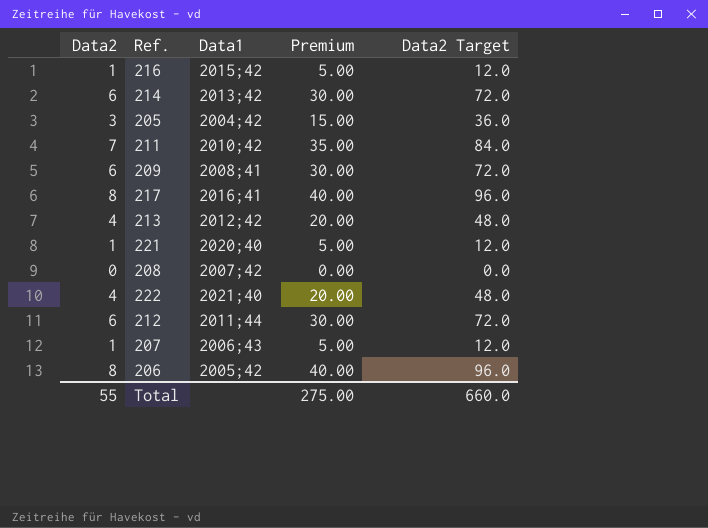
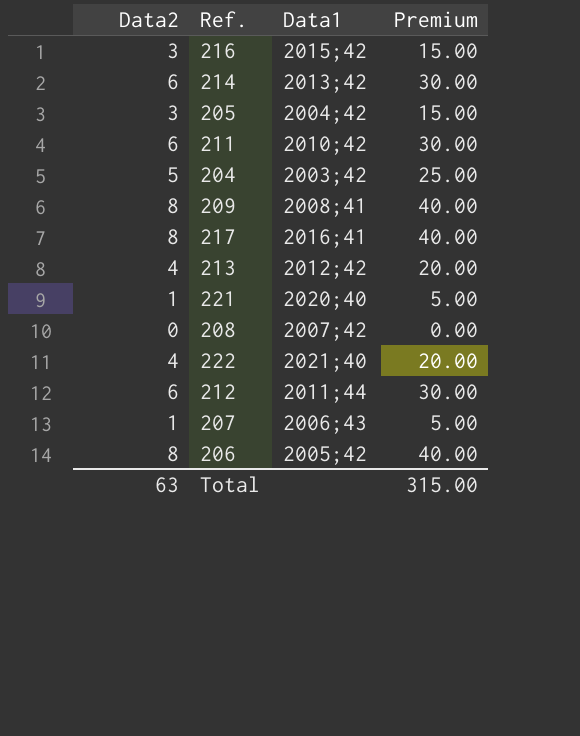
column Data2 Target | formula: [Data2] * 12 -> none
216 | Data2: 1 -> 3
216 | Premium: 5.00 -> 15.00
211 | Data2: 7 -> 6
211 | Premium: 35.00 -> 30.00
row 204: none -> 5 | 2003;42 | 25.00
209 | Data2: 6 -> 8
209 | Premium: 30.00 -> 40.00
Total | Data2: 55 -> 63
Total | Premium: 275.00 -> 315.00

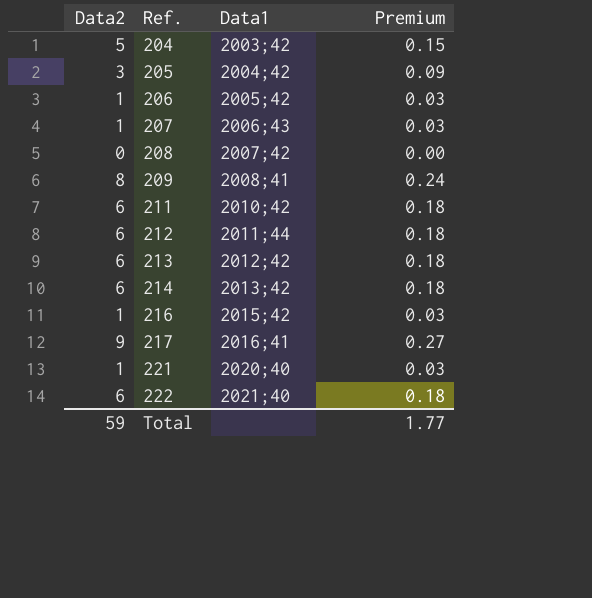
row order: none -> Ref. ascending
column Premium | formula: [Data2] * 5 -> [Data2] * 0.03
206 | Data2: 8 -> 1
213 | Data2: 4 -> 6
216 | Data2: 3 -> 1
217 | Data2: 8 -> 9
222 | Data2: 4 -> 6
Total | Data2: 63 -> 59
Total | Premium: 315.00 -> 1.77

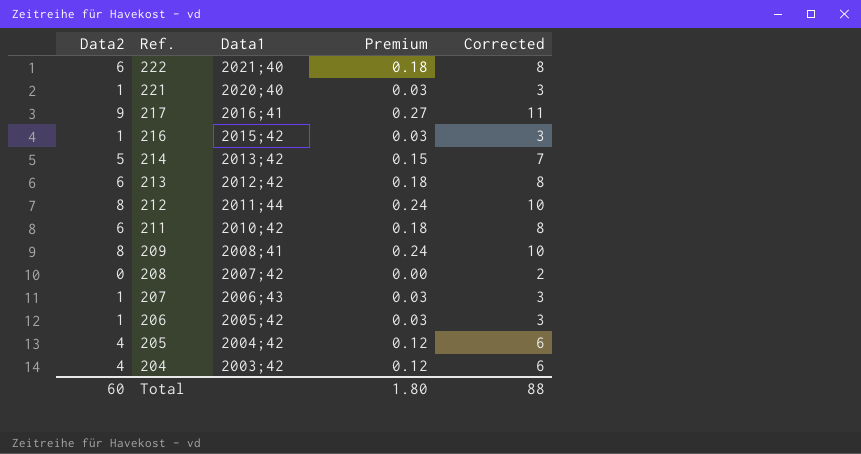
row order: Ref. ascending -> Ref. descending
column Corrected | formula: none -> [Data2] + 2
214 | Data2: 6 -> 5
214 | Premium: 0.18 -> 0.15
212 | Data2: 6 -> 8
212 | Premium: 0.18 -> 0.24
205 | Data2: 3 -> 4
205 | Premium: 0.09 -> 0.12
204 | Data2: 5 -> 4
204 | Premium: 0.15 -> 0.12
Total | Data2: 59 -> 60
Total | Premium: 1.77 -> 1.80

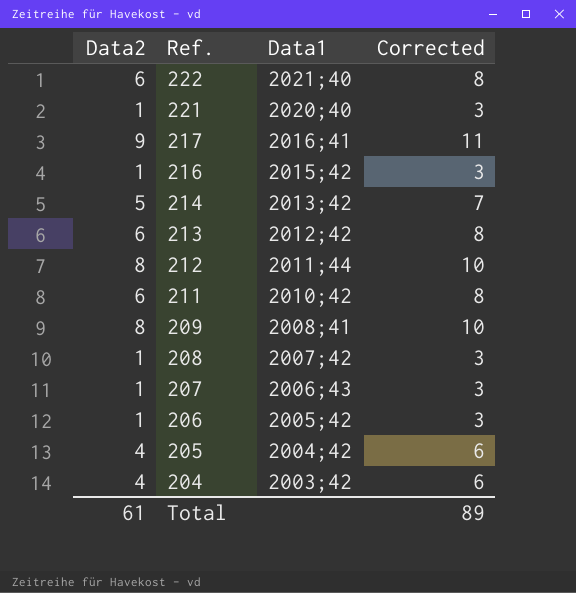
column Premium | formula: [Data2] * 0.03 -> none
208 | Data2: 0 -> 1
208 | Corrected: 2 -> 3
Total | Data2: 60 -> 61
Total | Corrected: 88 -> 89

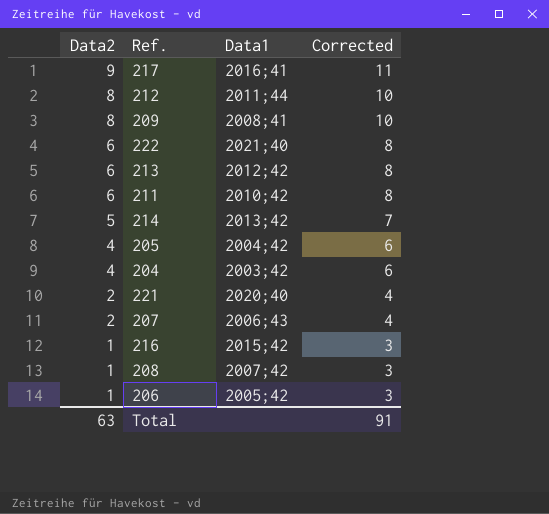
row order: Ref. descending -> Data2 descending
221 | Data2: 1 -> 2
221 | Corrected: 3 -> 4
207 | Data2: 1 -> 2
207 | Corrected: 3 -> 4
Total | Data2: 61 -> 63
Total | Corrected: 89 -> 91

